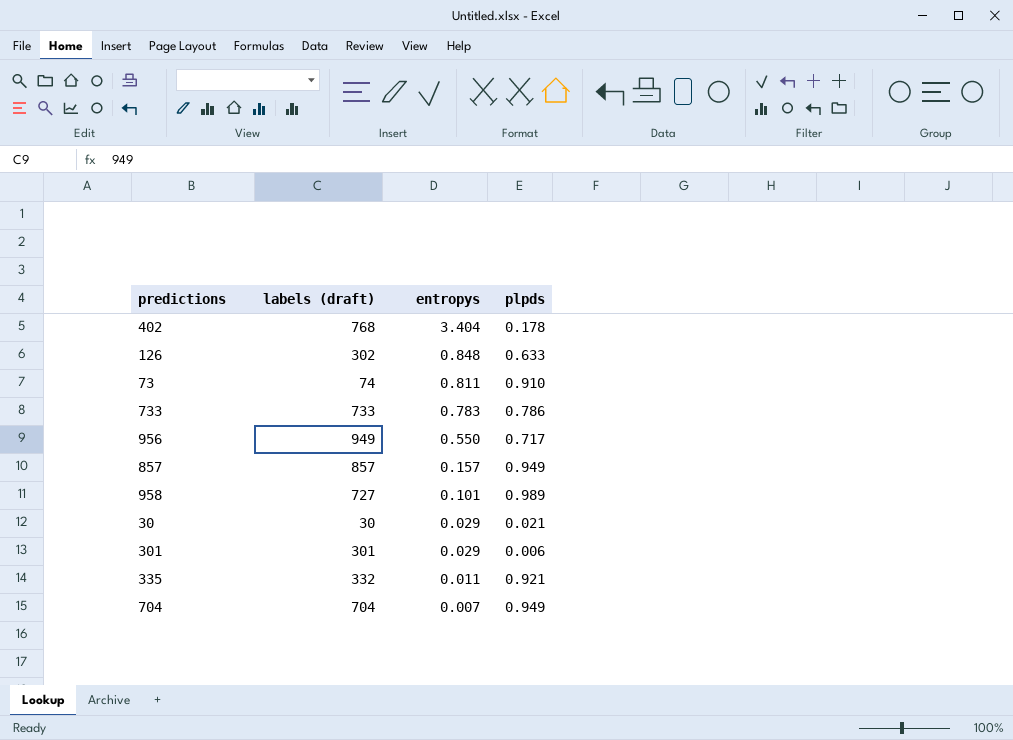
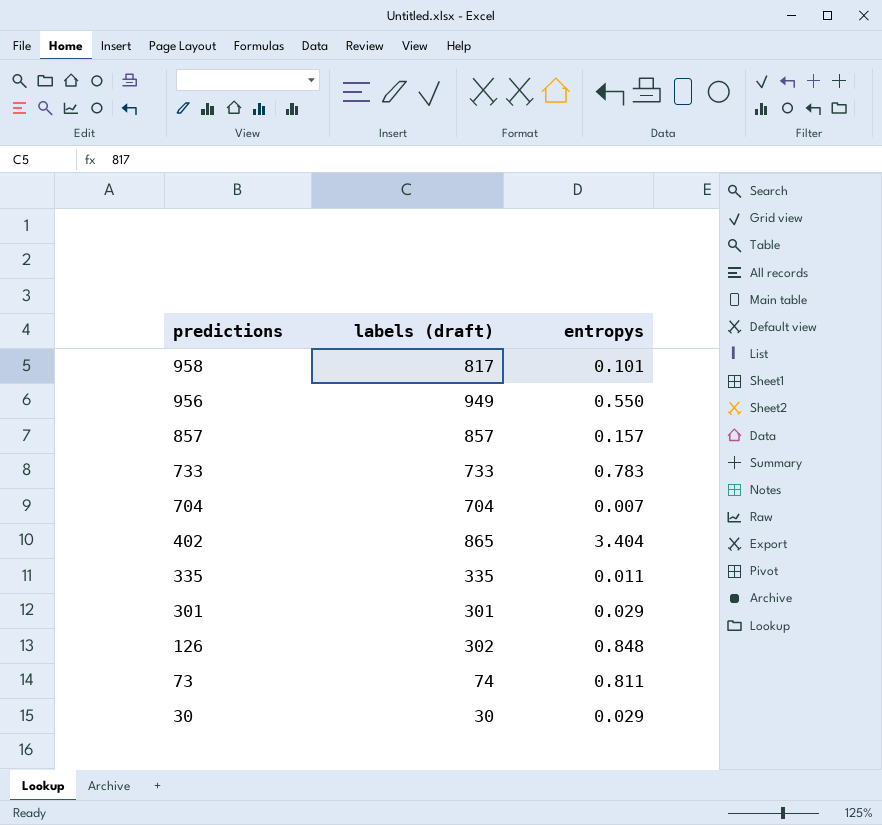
row order: entropys descending -> predictions descending
column plpds | position: 4 -> none
958 | labels (draft): 727 -> 817
402 | labels (draft): 768 -> 865
335 | labels (draft): 332 -> 335

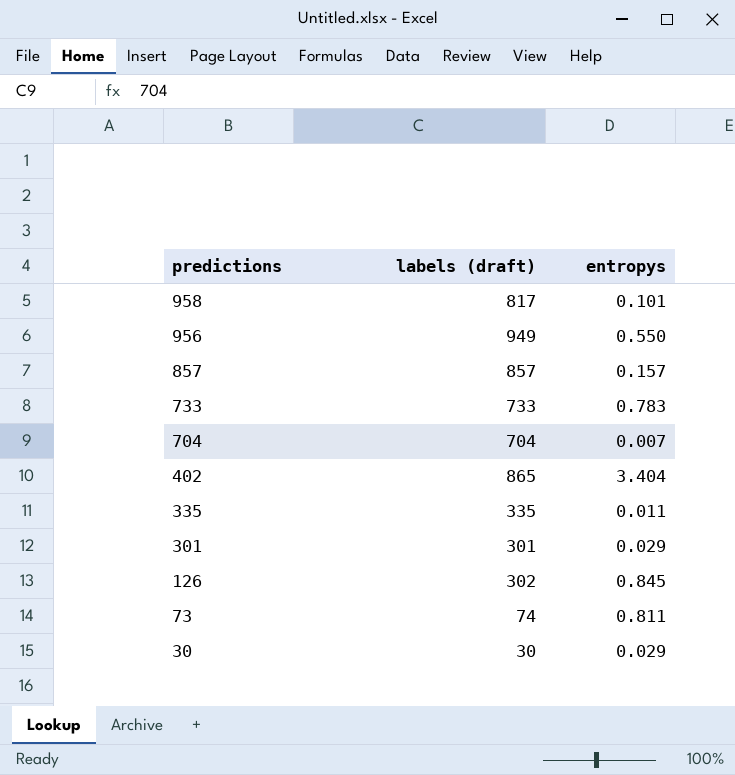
126 | entropys: 0.848 -> 0.845

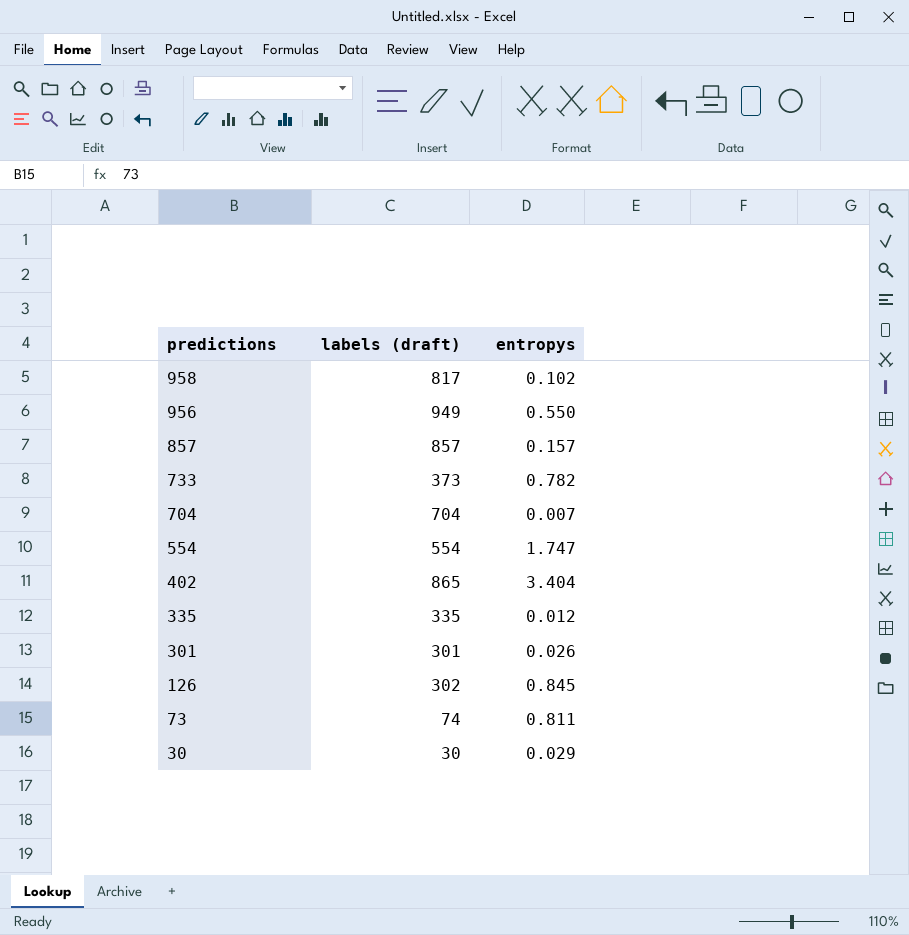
958 | entropys: 0.101 -> 0.102
733 | labels (draft): 733 -> 373
733 | entropys: 0.783 -> 0.782
row 554: none -> 554 | 1.747
335 | entropys: 0.011 -> 0.012
301 | entropys: 0.029 -> 0.026

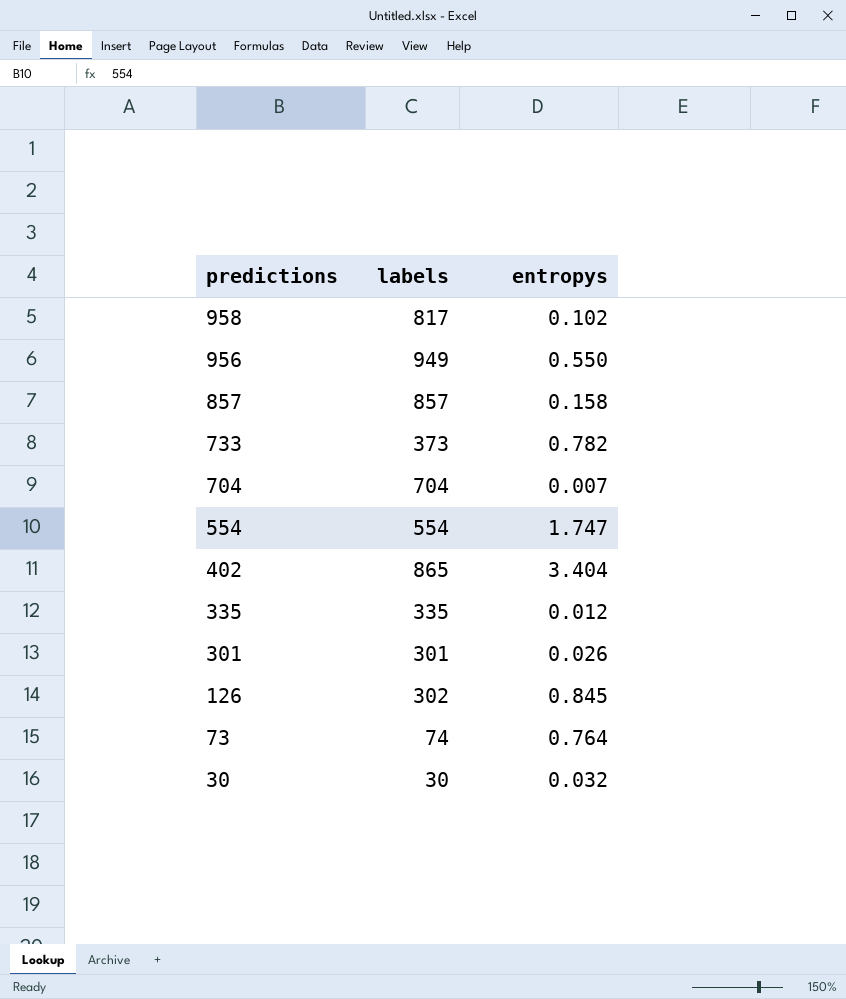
column name: labels (draft) -> labels
857 | entropys: 0.157 -> 0.158
73 | entropys: 0.811 -> 0.764
30 | entropys: 0.029 -> 0.032

